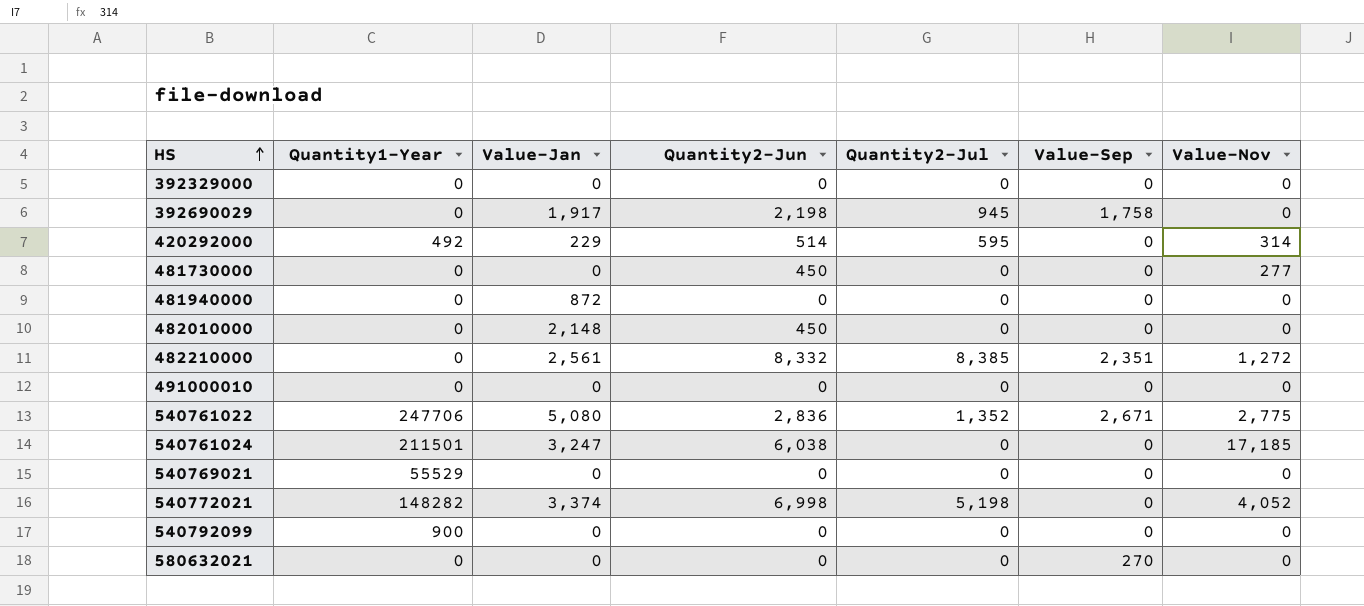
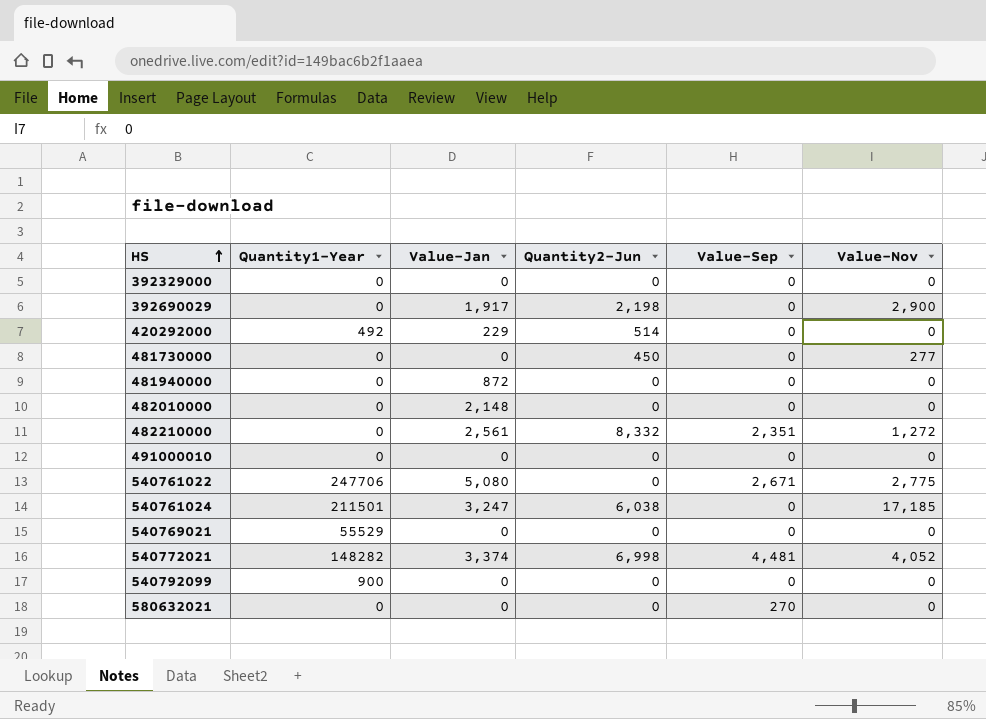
column Quantity2-Jul | position: 5 -> none
392690029 | Value-Sep: 1,758 -> 0
392690029 | Value-Nov: 0 -> 2,900
420292000 | Value-Nov: 314 -> 0
482010000 | Quantity2-Jun: 450 -> 0
540761022 | Quantity2-Jun: 2,836 -> 0
540772021 | Value-Sep: 0 -> 4,481

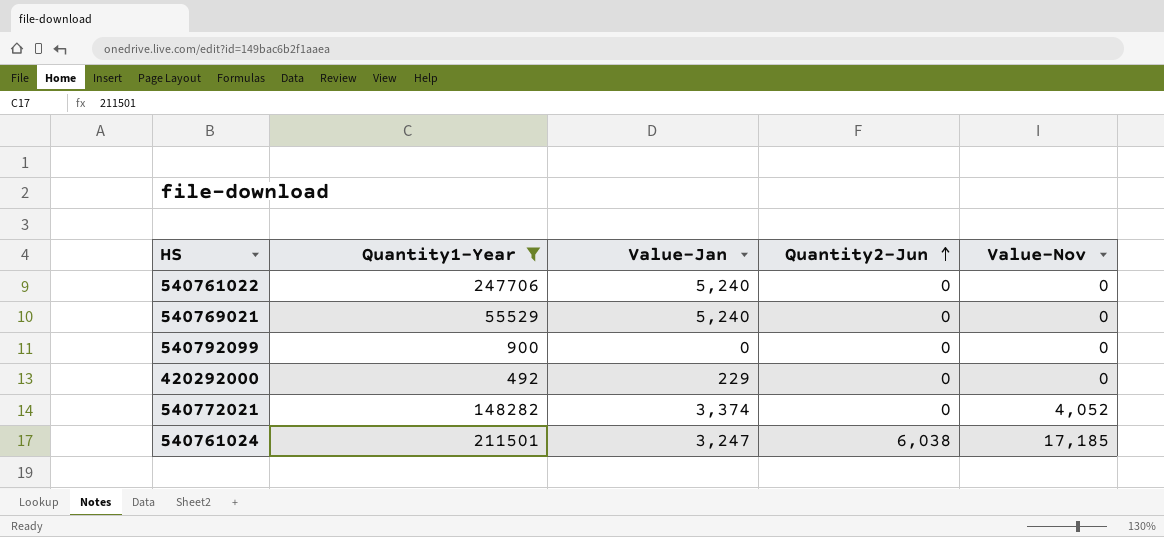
filter: none -> Quantity1-Year != 0
row order: HS ascending -> Quantity2-Jun ascending
column Value-Sep | position: 5 -> none
540761022 | Value-Jan: 5,080 -> 5,240
540761022 | Value-Nov: 2,775 -> 0
540769021 | Value-Jan: 0 -> 5,240
420292000 | Quantity2-Jun: 514 -> 0
540772021 | Quantity2-Jun: 6,998 -> 0

